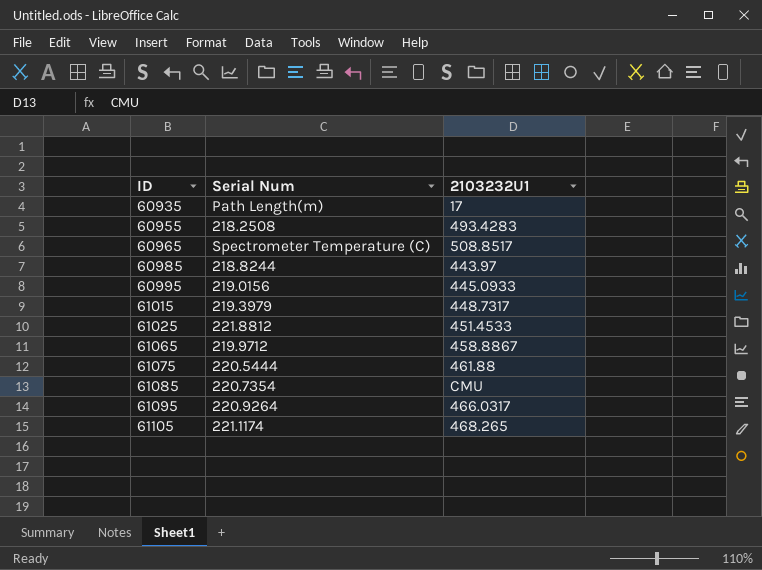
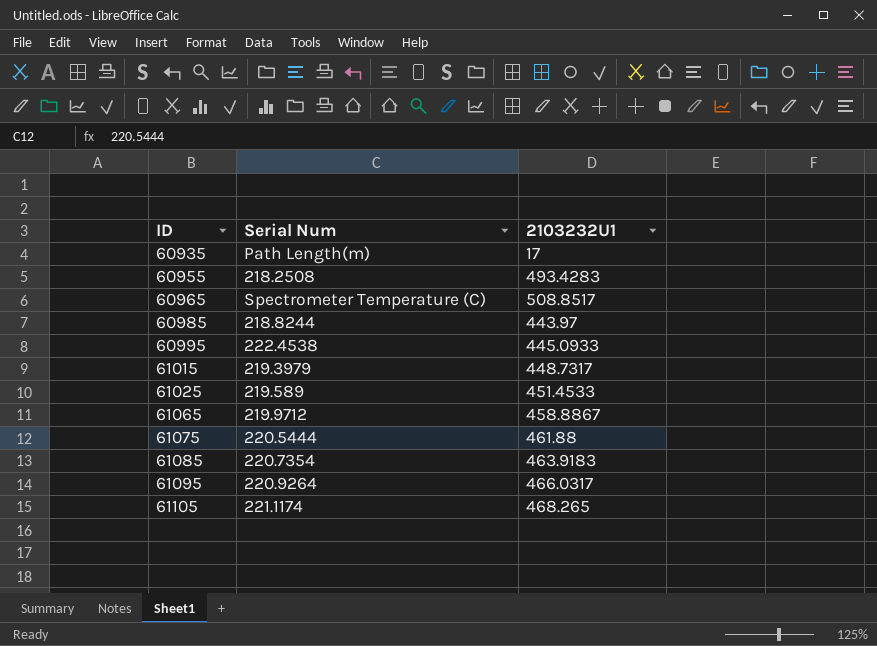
60995 | Serial Num: 219.0156 -> 222.4538
61025 | Serial Num: 221.8812 -> 219.589
61085 | 2103232U1: CMU -> 463.9183

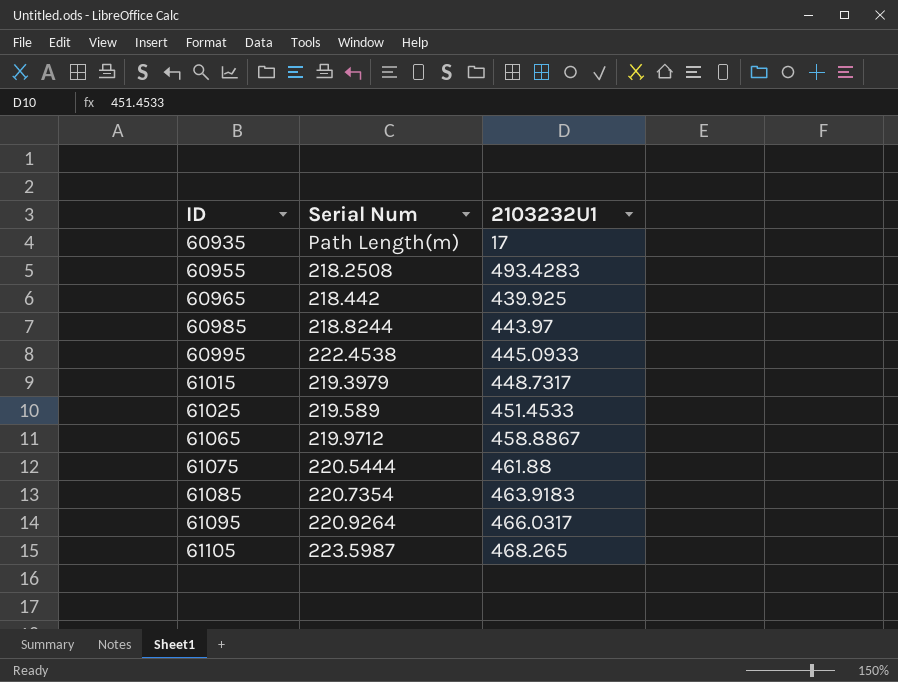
60965 | Serial Num: Spectrometer Temperature (C) -> 218.442
60965 | 2103232U1: 508.8517 -> 439.925
61105 | Serial Num: 221.1174 -> 223.5987

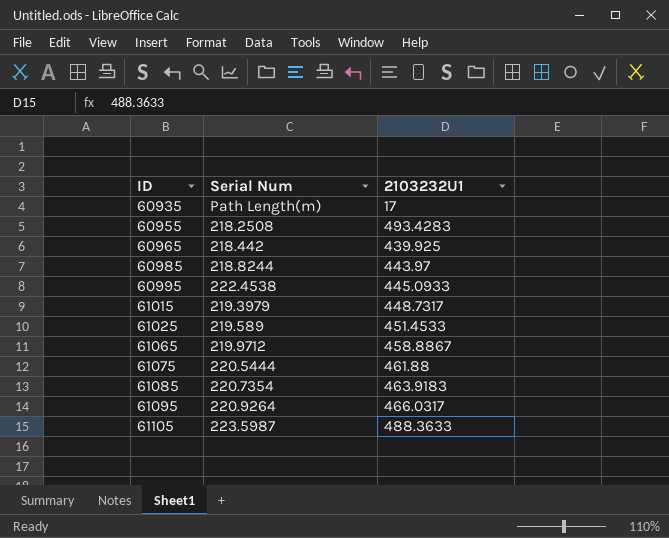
61105 | 2103232U1: 468.265 -> 488.3633

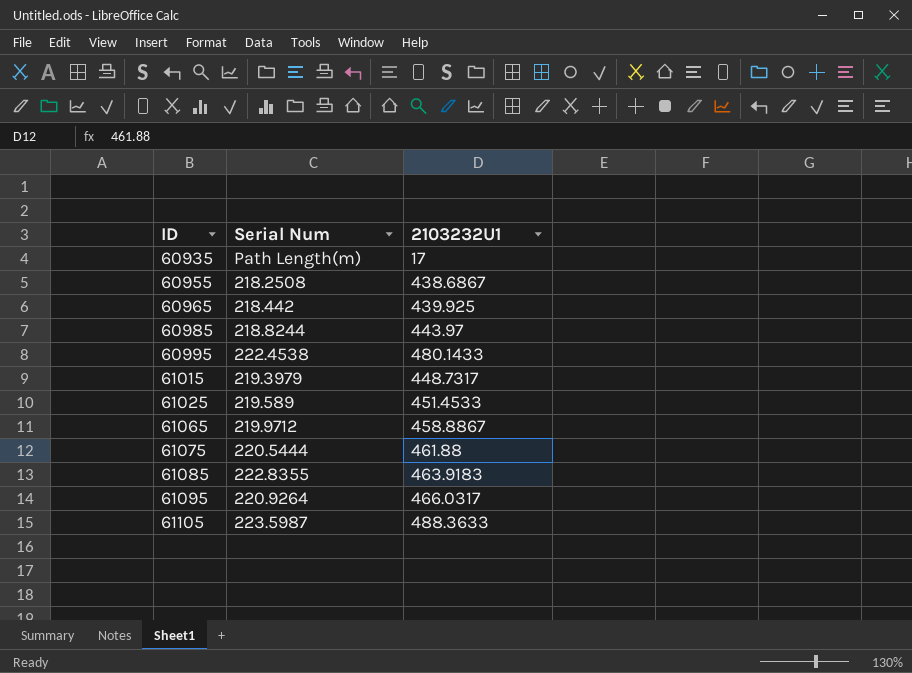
60955 | 2103232U1: 493.4283 -> 438.6867
60995 | 2103232U1: 445.0933 -> 480.1433
61085 | Serial Num: 220.7354 -> 222.8355

